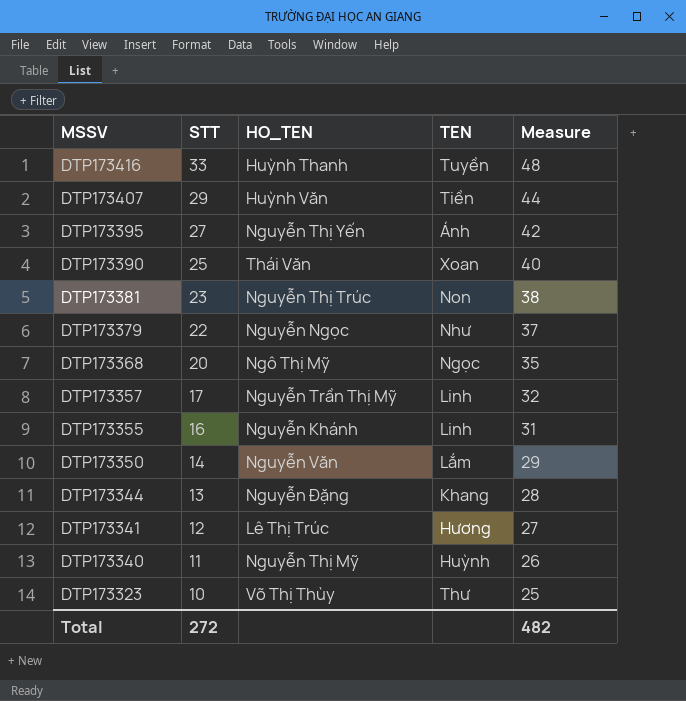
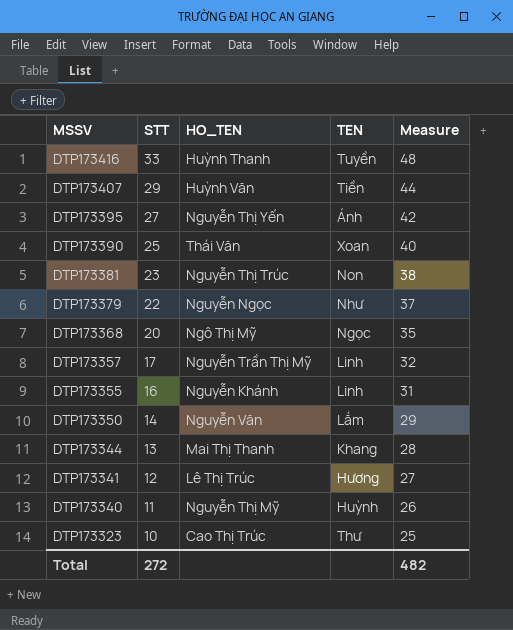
DTP173344 | HO_TEN: Nguyễn Đặng -> Mai Thị Thanh
DTP173323 | HO_TEN: Võ Thị Thùy -> Cao Thị Trúc

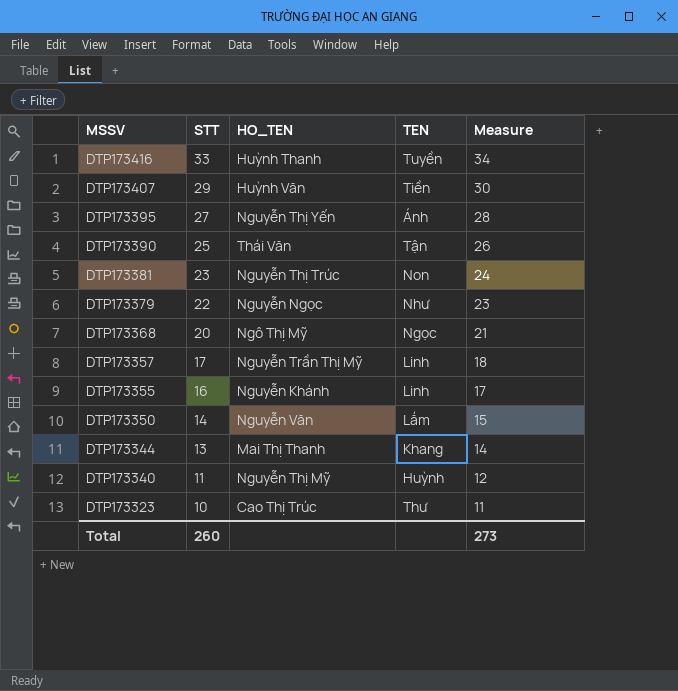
column Measure | formula: [STT] + 15 -> [STT] + 1
row DTP173341: 12 | Lê Thị Trúc | Hương | 27 -> none
DTP173390 | TEN: Xoan -> Tận
Total | STT: 272 -> 260
Total | Measure: 482 -> 273

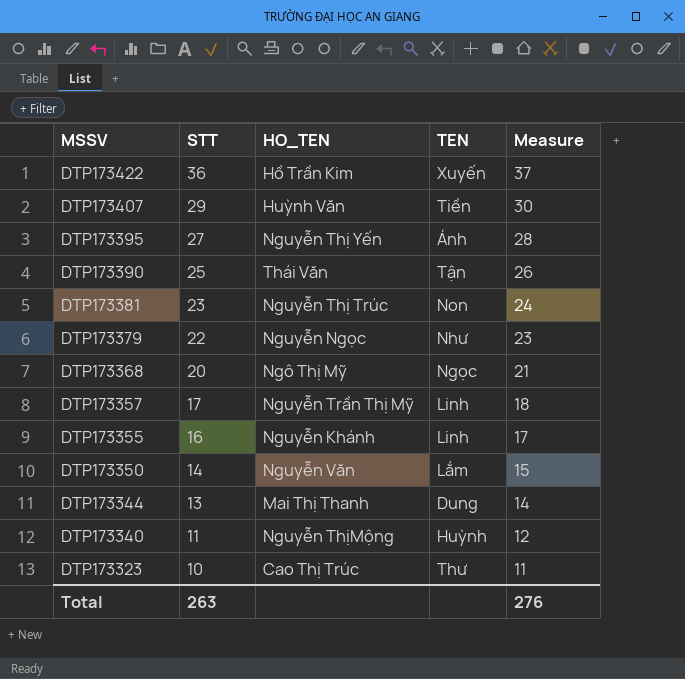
row DTP173416: 33 | Huỳnh Thanh | Tuyền | 34 -> none
row DTP173422: none -> 36 | Hồ Trần Kim | Xuyến | 37
DTP173344 | TEN: Khang -> Dung
DTP173340 | HO_TEN: Nguyễn Thị Mỹ -> Nguyễn ThịMộng
Total | STT: 260 -> 263
Total | Measure: 273 -> 276

